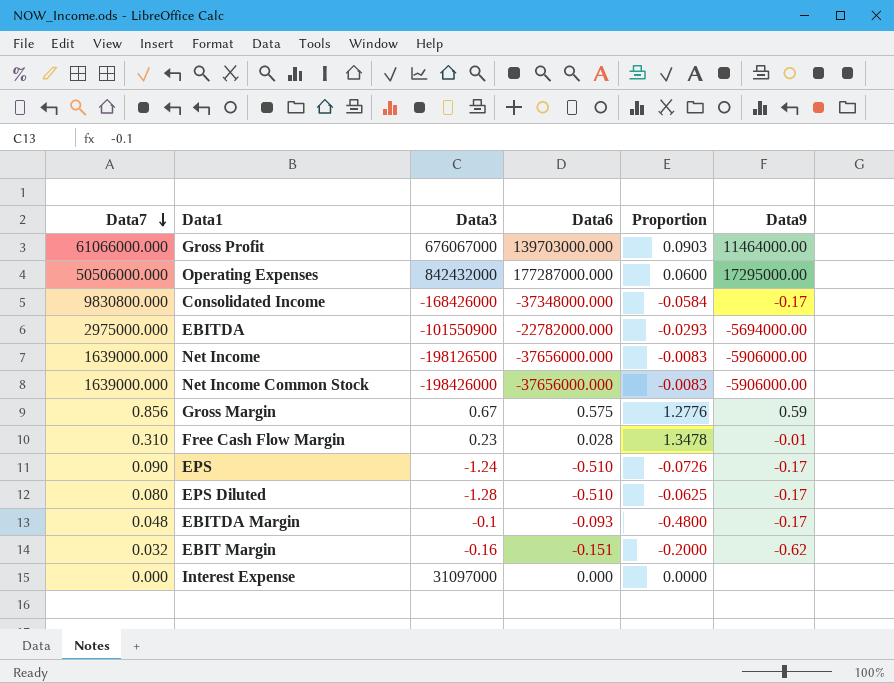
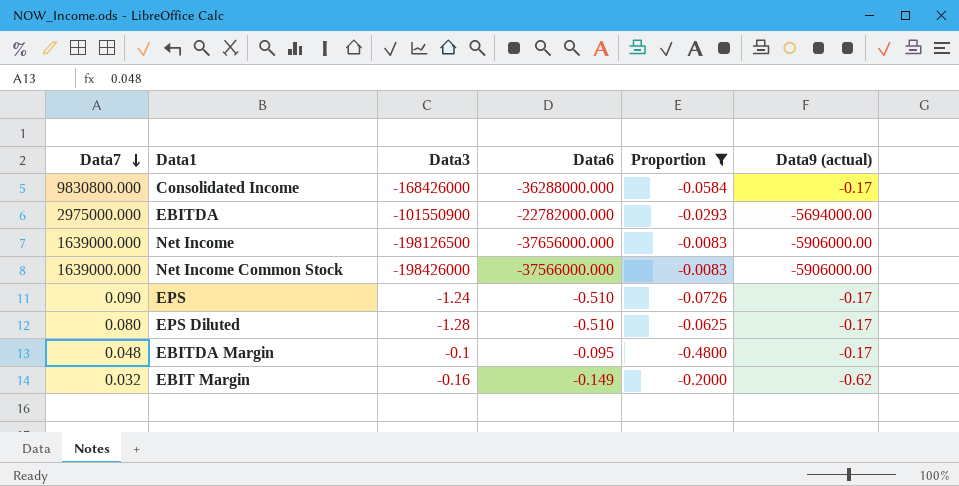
filter: none -> Proportion <= -0.0083
column name: Data9 -> Data9 (actual)
Consolidated Income | Data6: -37348000.000 -> -36288000.000
Net Income Common Stock | Data6: -37656000.000 -> -37566000.000
EBITDA Margin | Data6: -0.093 -> -0.095
EBIT Margin | Data6: -0.151 -> -0.149

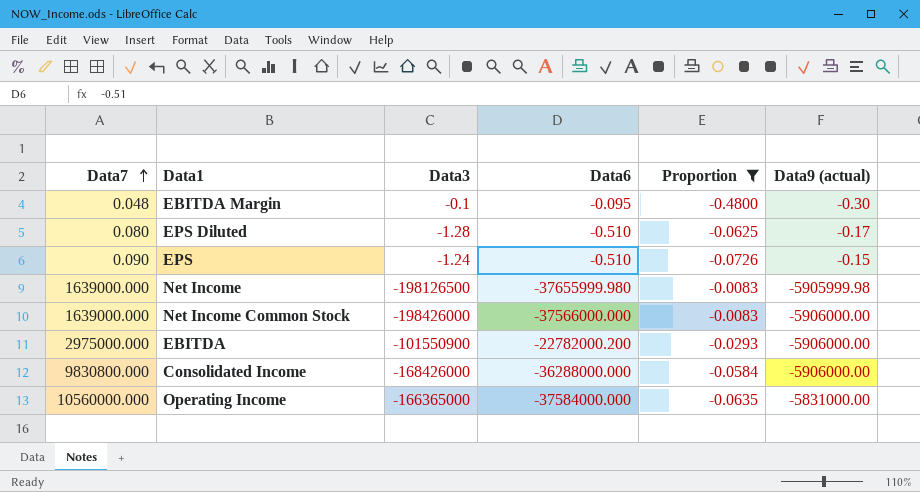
row order: Data7 descending -> Data7 ascending
row EBIT Margin: 0.032 | -0.16 | -0.149 | -0.2000 | -0.62 -> none
EBITDA Margin | Data9 (actual): -0.17 -> -0.30
EPS | Data9 (actual): -0.17 -> -0.15
Net Income | Data6: -37656000.000 -> -37655999.980
Net Income | Data9 (actual): -5906000.00 -> -5905999.98
EBITDA | Data6: -22782000.000 -> -22782000.200
EBITDA | Data9 (actual): -5694000.00 -> -5906000.00
Consolidated Income | Data9 (actual): -0.17 -> -5906000.00
row Operating Income: none -> 10560000.000 | -166365000 | -37584000.000 | -0.0635 | -5831000.00

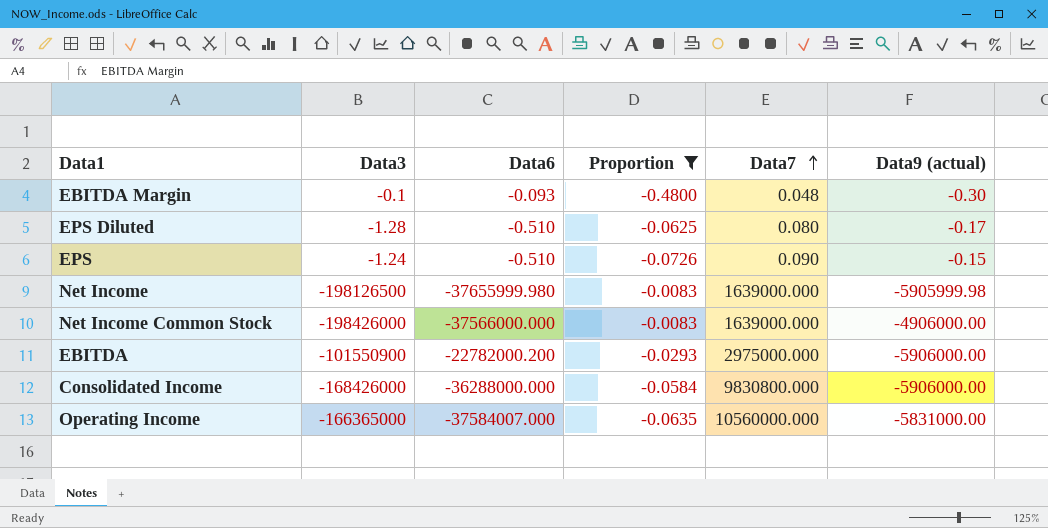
column Data7 | position: 1 -> 5
EBITDA Margin | Data6: -0.095 -> -0.093
Net Income Common Stock | Data9 (actual): -5906000.00 -> -4906000.00
Operating Income | Data6: -37584000.000 -> -37584007.000

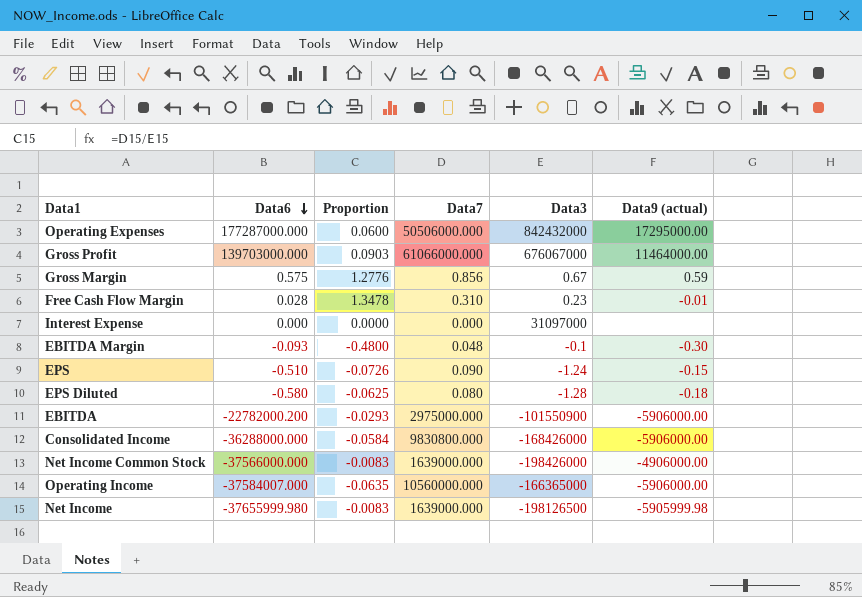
filter: Proportion <= -0.0083 -> none
row order: Data7 ascending -> Data6 descending
column Data3 | position: 2 -> 5
EPS Diluted | Data6: -0.510 -> -0.580
EPS Diluted | Data9 (actual): -0.17 -> -0.18
Operating Income | Data9 (actual): -5831000.00 -> -5906000.00

